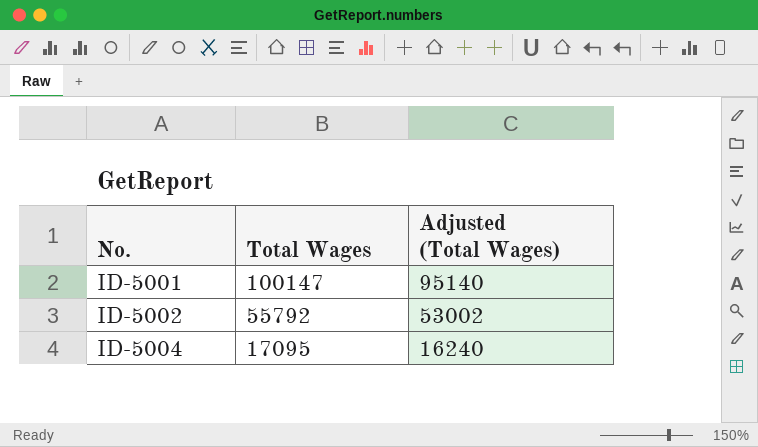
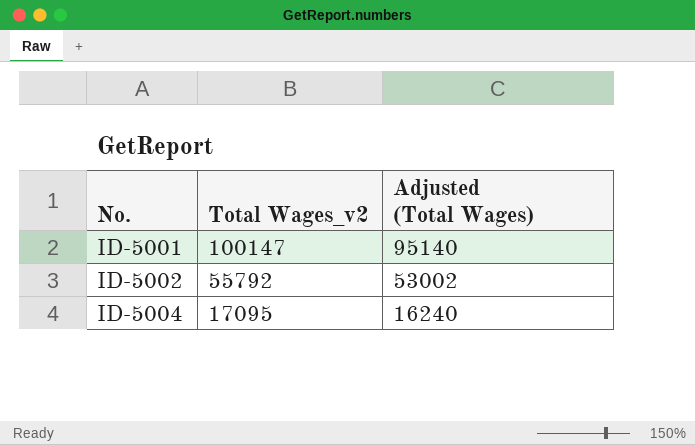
column name: Total Wages -> Total Wages_v2

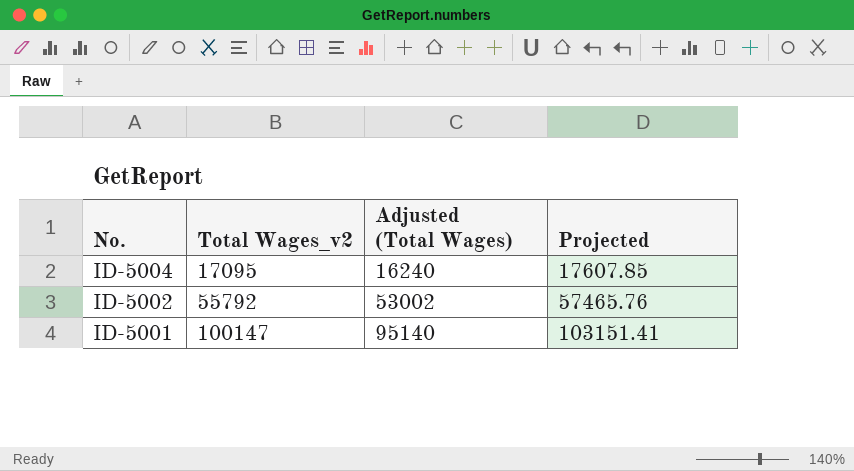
row order: No. ascending -> No. descending
column Projected | formula: none -> [Total Wages_v2] * 1.03

